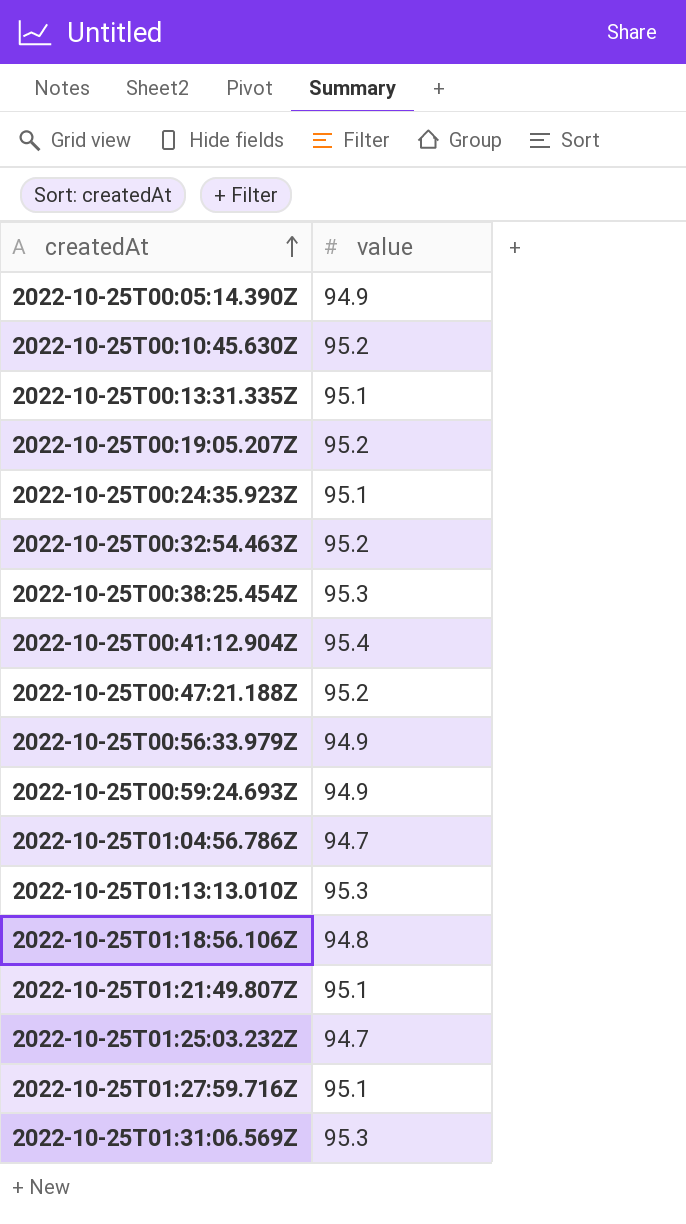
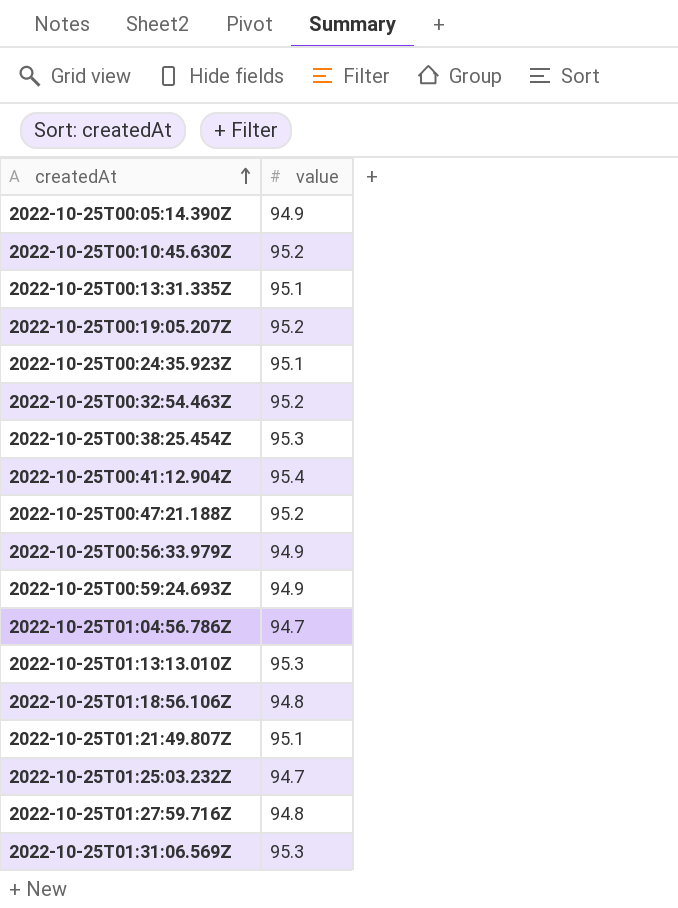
2022-10-25T01:27:59.716Z | value: 95.1 -> 94.8

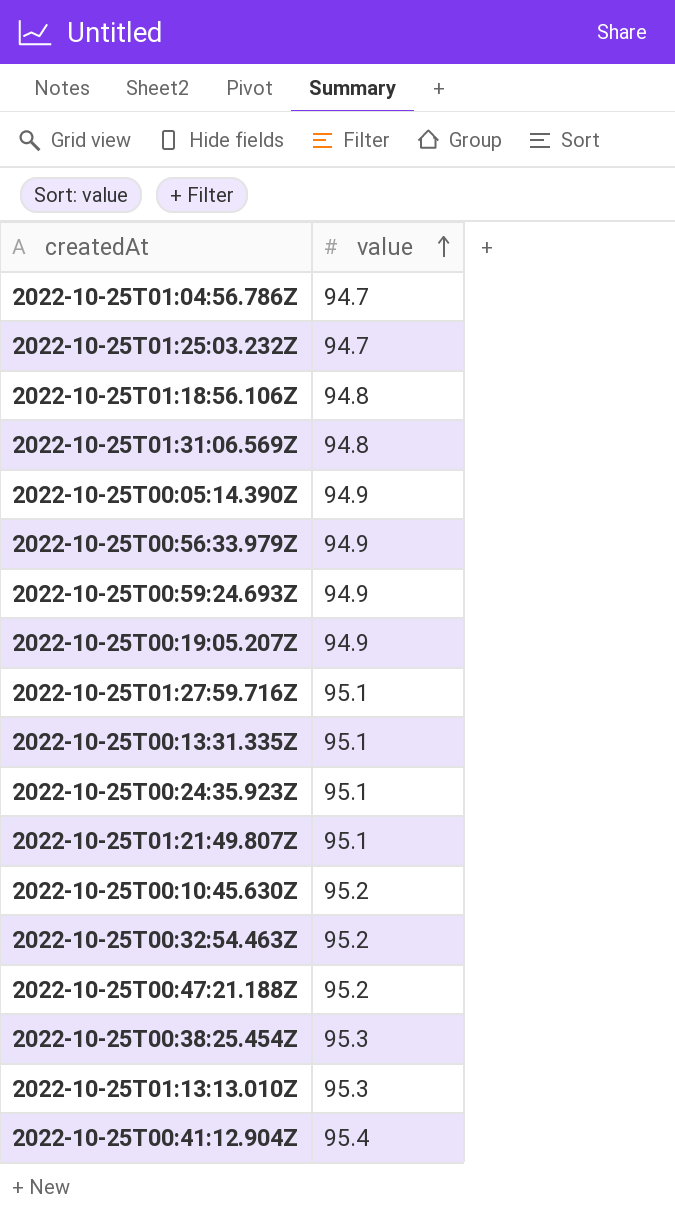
row order: createdAt ascending -> value ascending
2022-10-25T01:31:06.569Z | value: 95.3 -> 94.8
2022-10-25T00:19:05.207Z | value: 95.2 -> 94.9
2022-10-25T01:27:59.716Z | value: 94.8 -> 95.1

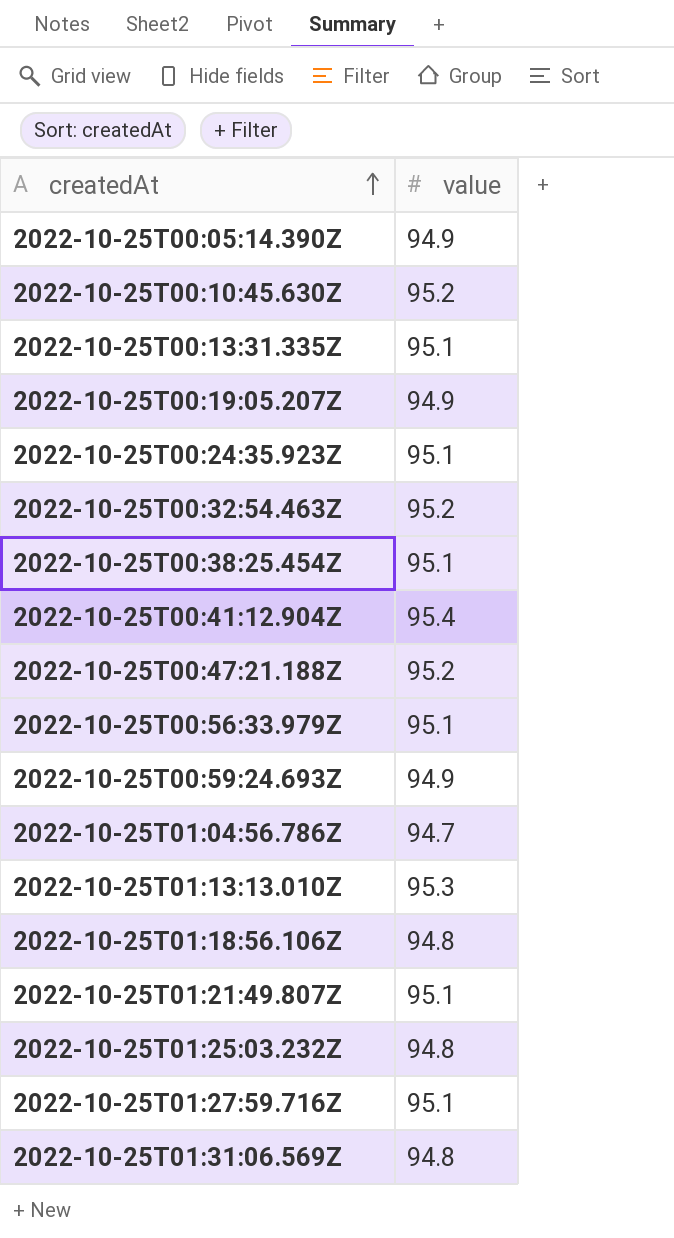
row order: value ascending -> createdAt ascending
2022-10-25T00:38:25.454Z | value: 95.3 -> 95.1
2022-10-25T00:56:33.979Z | value: 94.9 -> 95.1
2022-10-25T01:25:03.232Z | value: 94.7 -> 94.8

